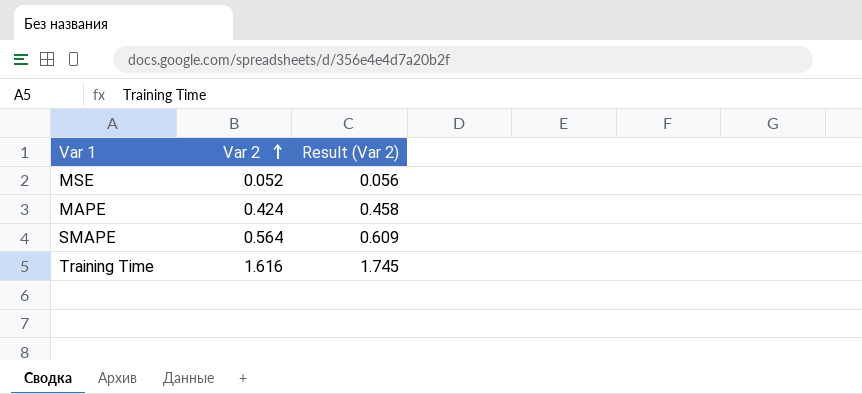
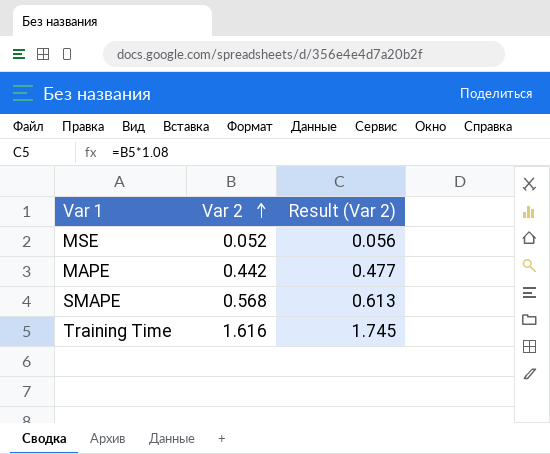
MAPE | Var 2: 0.424 -> 0.442
MAPE | Result (Var 2): 0.458 -> 0.477
SMAPE | Var 2: 0.564 -> 0.568
SMAPE | Result (Var 2): 0.609 -> 0.613

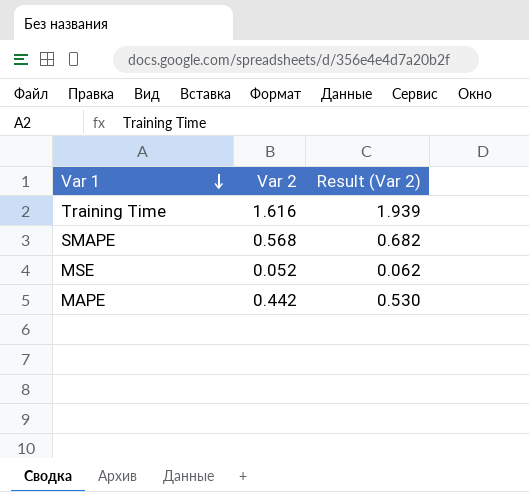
row order: Var 2 ascending -> Var 1 descending
column Result (Var 2) | formula: [Var 2] * 1.08 -> [Var 2] * 1.2

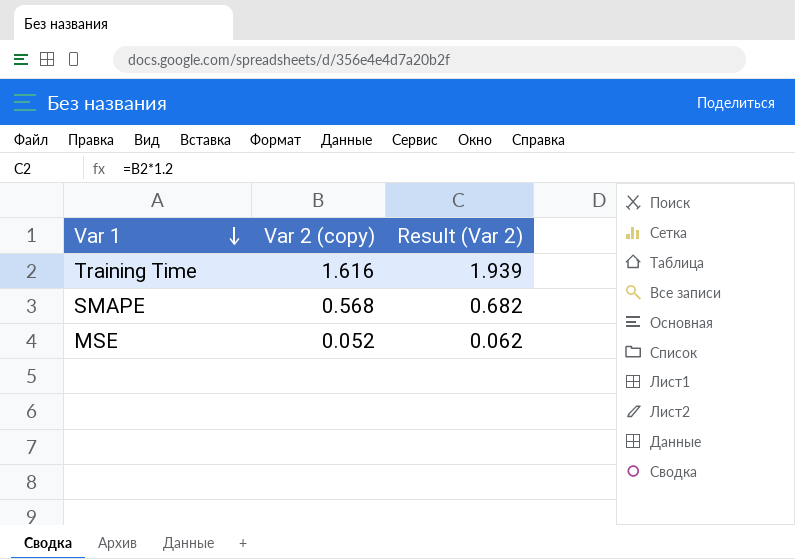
column name: Var 2 -> Var 2 (copy)
row MAPE: 0.442 | 0.530 -> none

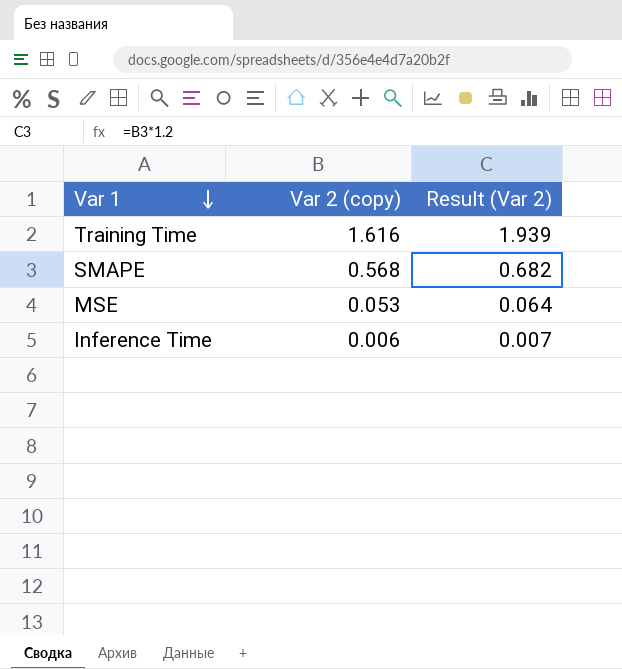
MSE | Var 2 (copy): 0.052 -> 0.053
MSE | Result (Var 2): 0.062 -> 0.064
row Inference Time: none -> 0.006 | 0.007

